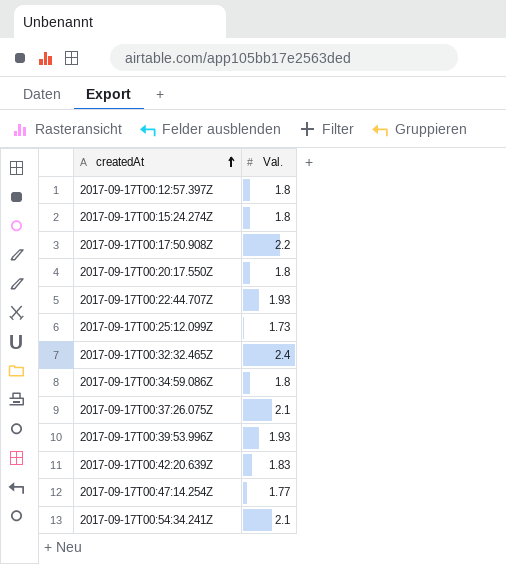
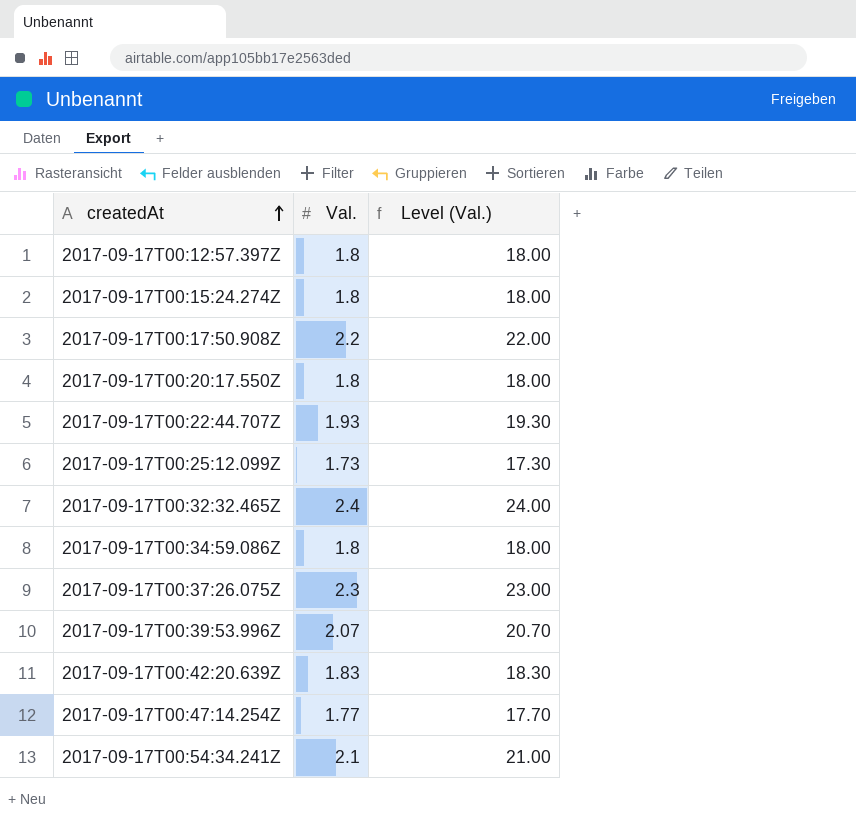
column Level (Val.) | formula: none -> [Val.] * 10
2017-09-17T00:37:26.075Z | Val.: 2.1 -> 2.3
2017-09-17T00:39:53.996Z | Val.: 1.93 -> 2.07

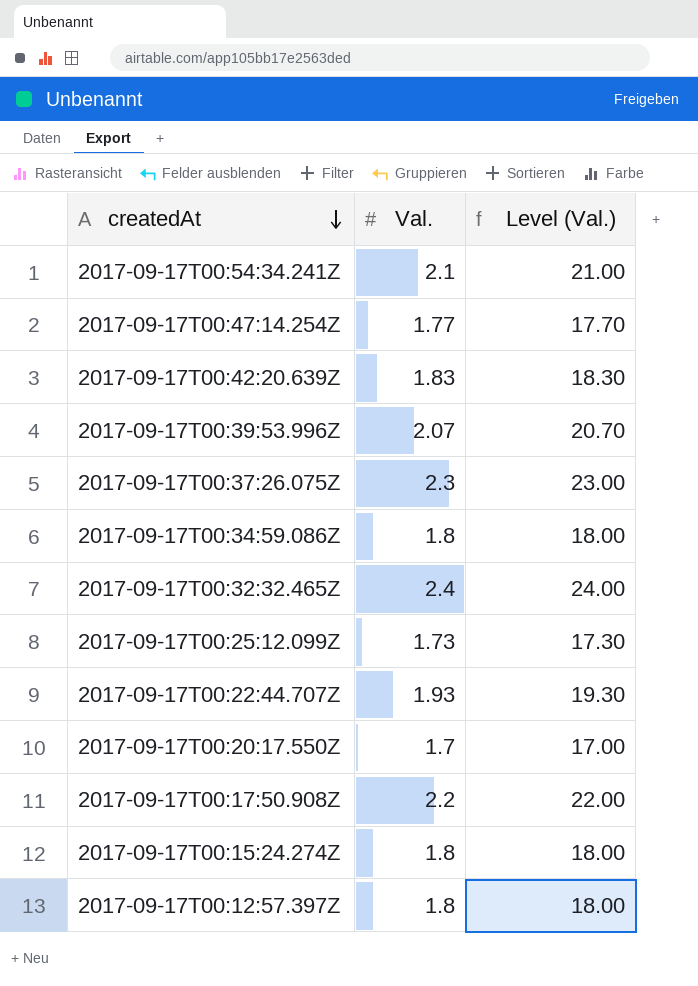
row order: createdAt ascending -> createdAt descending
2017-09-17T00:20:17.550Z | Val.: 1.8 -> 1.7
2017-09-17T00:20:17.550Z | Level (Val.): 18.00 -> 17.00

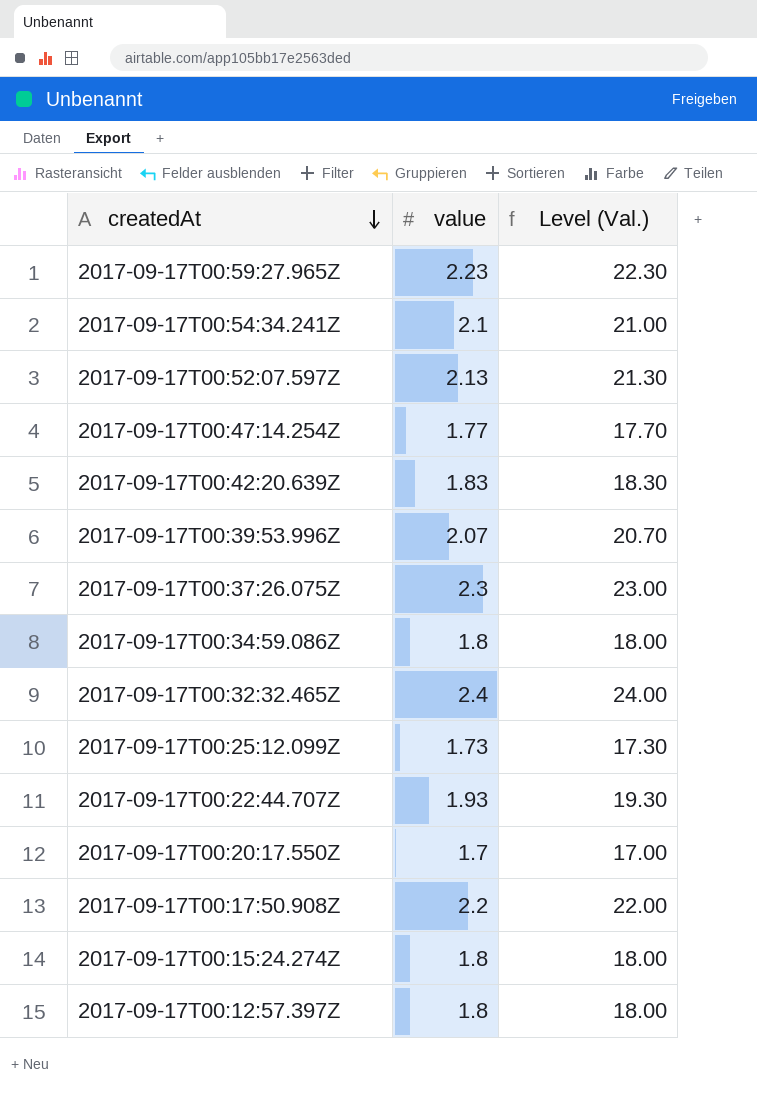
column name: Val. -> value
row 2017-09-17T00:59:27.965Z: none -> 2.23 | 22.30
row 2017-09-17T00:52:07.597Z: none -> 2.13 | 21.30

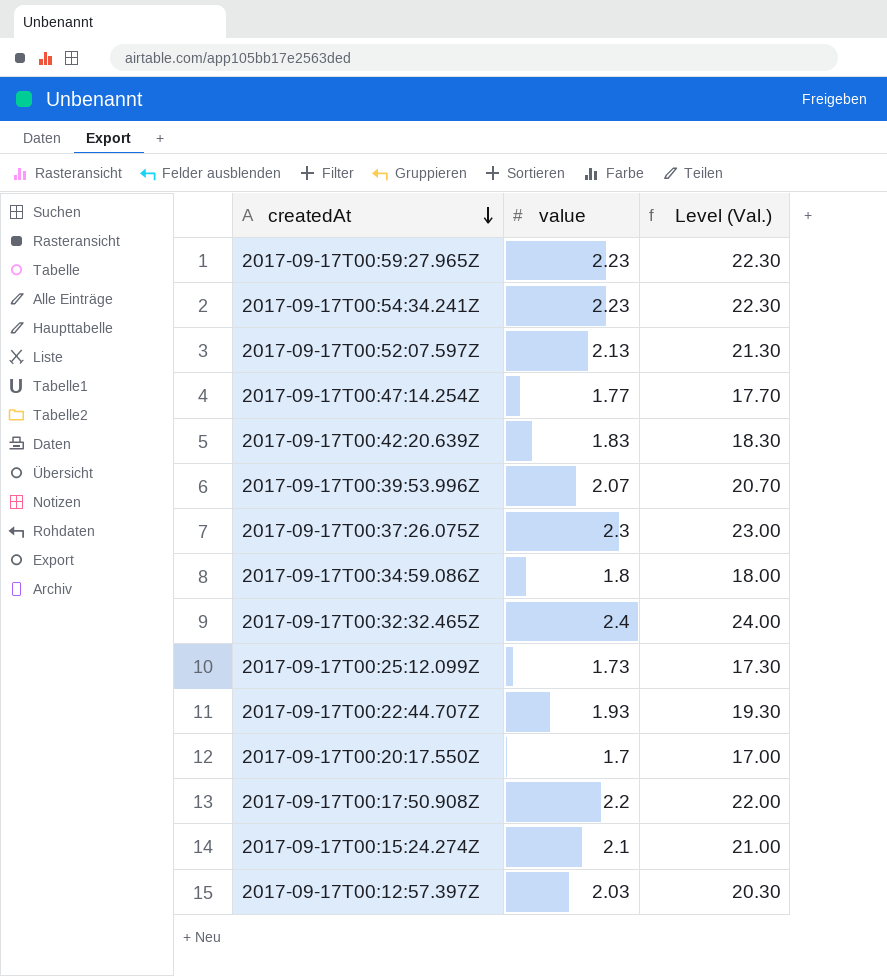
2017-09-17T00:54:34.241Z | value: 2.1 -> 2.23
2017-09-17T00:54:34.241Z | Level (Val.): 21.00 -> 22.30
2017-09-17T00:15:24.274Z | value: 1.8 -> 2.1
2017-09-17T00:15:24.274Z | Level (Val.): 18.00 -> 21.00
2017-09-17T00:12:57.397Z | value: 1.8 -> 2.03
2017-09-17T00:12:57.397Z | Level (Val.): 18.00 -> 20.30

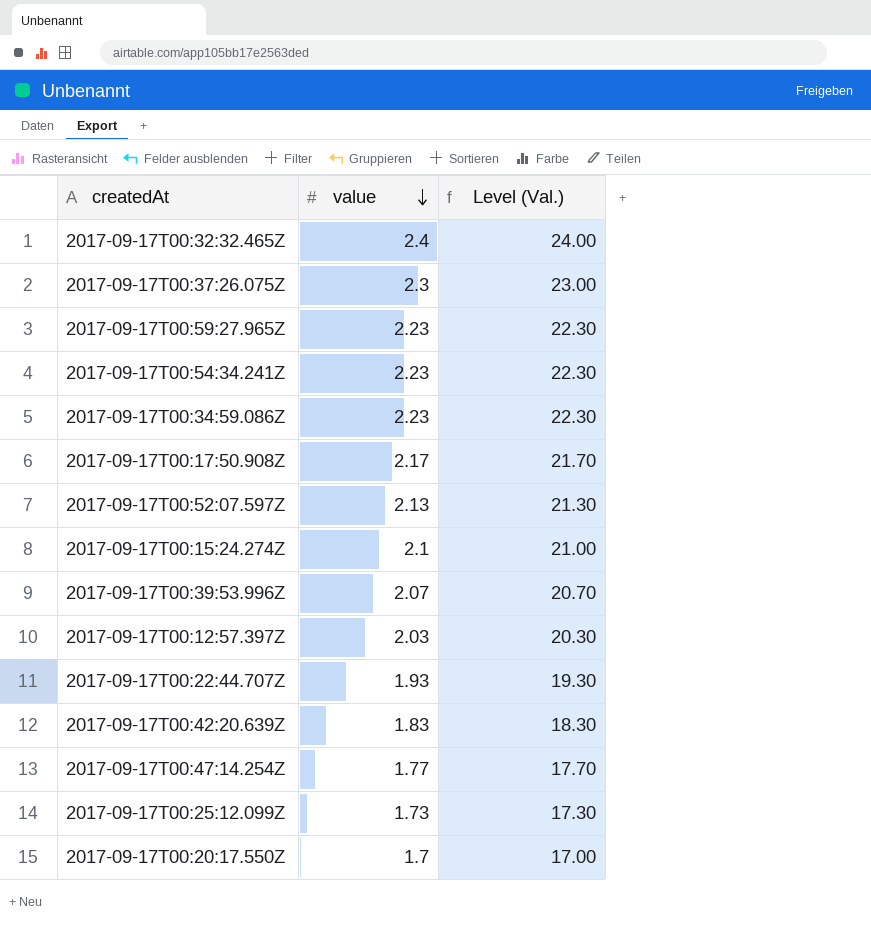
row order: createdAt descending -> value descending
2017-09-17T00:34:59.086Z | value: 1.8 -> 2.23
2017-09-17T00:34:59.086Z | Level (Val.): 18.00 -> 22.30
2017-09-17T00:17:50.908Z | value: 2.2 -> 2.17
2017-09-17T00:17:50.908Z | Level (Val.): 22.00 -> 21.70

